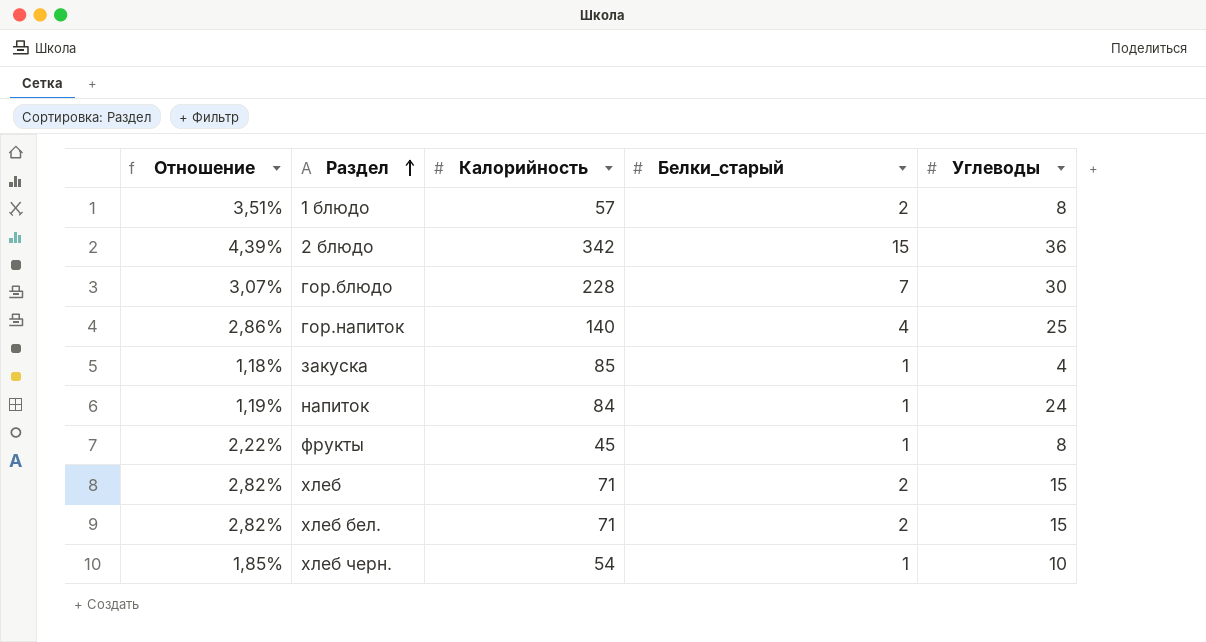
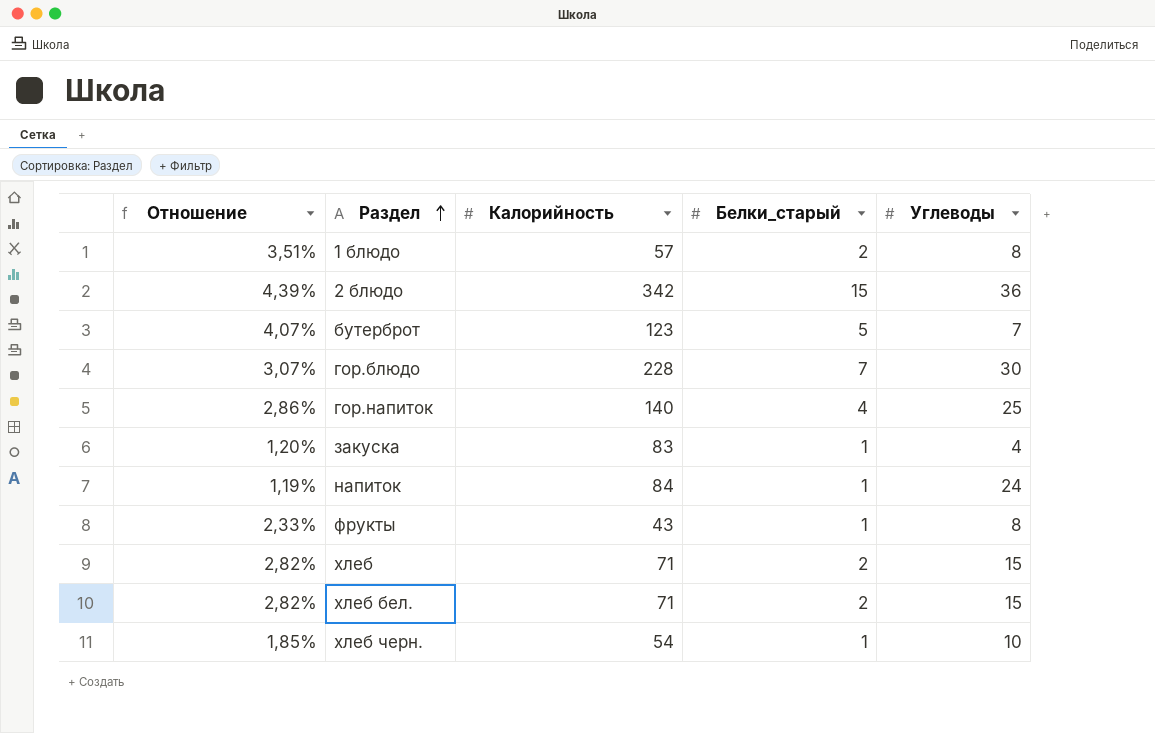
row бутерброт: none -> 4,07% | 123 | 5 | 7
закуска | Отношение: 1,18% -> 1,20%
закуска | Калорийность: 85 -> 83
фрукты | Отношение: 2,22% -> 2,33%
фрукты | Калорийность: 45 -> 43

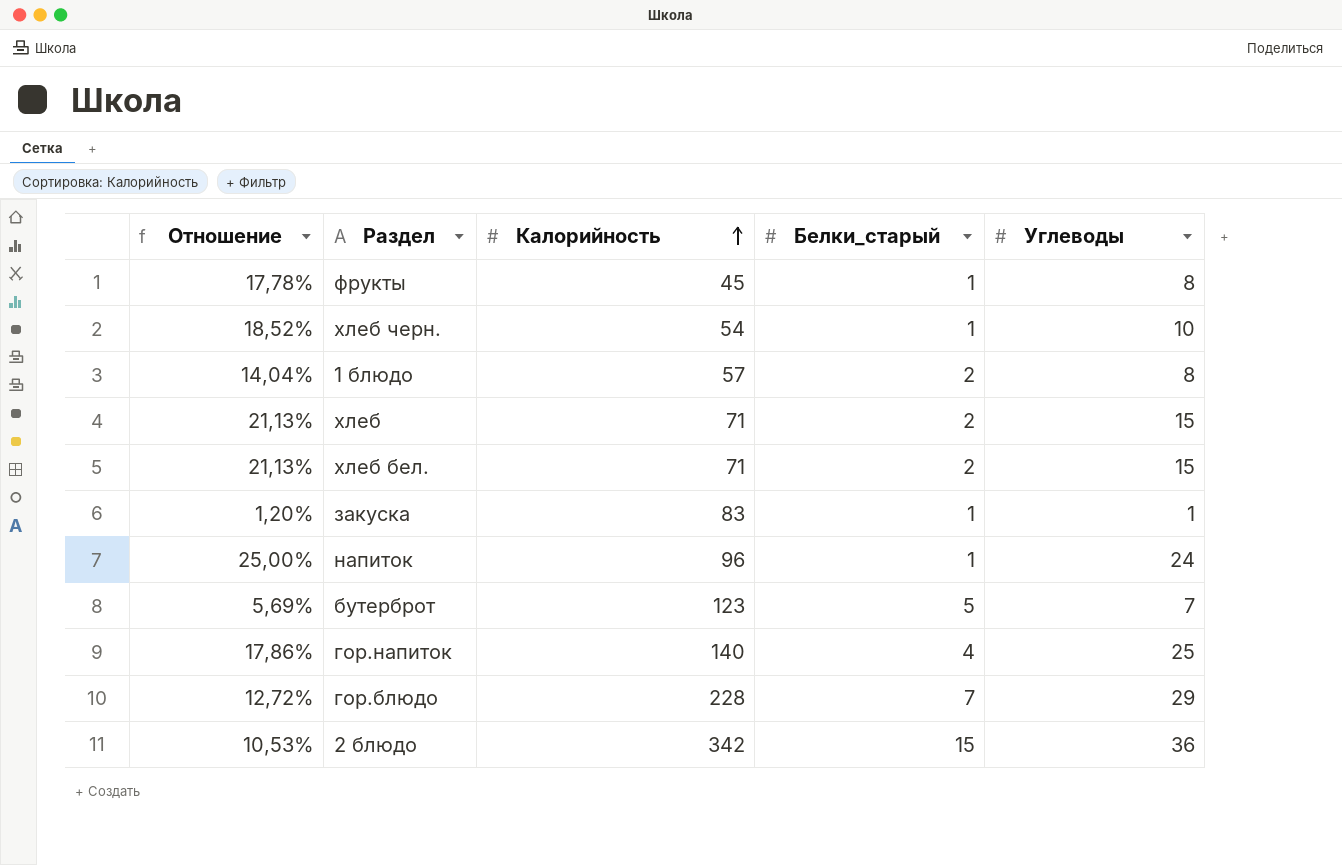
row order: Раздел ascending -> Калорийность ascending
column Отношение | formula: [Белки_старый] / [Калорийность] -> [Углеводы] / [Калорийность]
фрукты | Калорийность: 43 -> 45
закуска | Углеводы: 4 -> 1
напиток | Калорийность: 84 -> 96
гор.блюдо | Углеводы: 30 -> 29

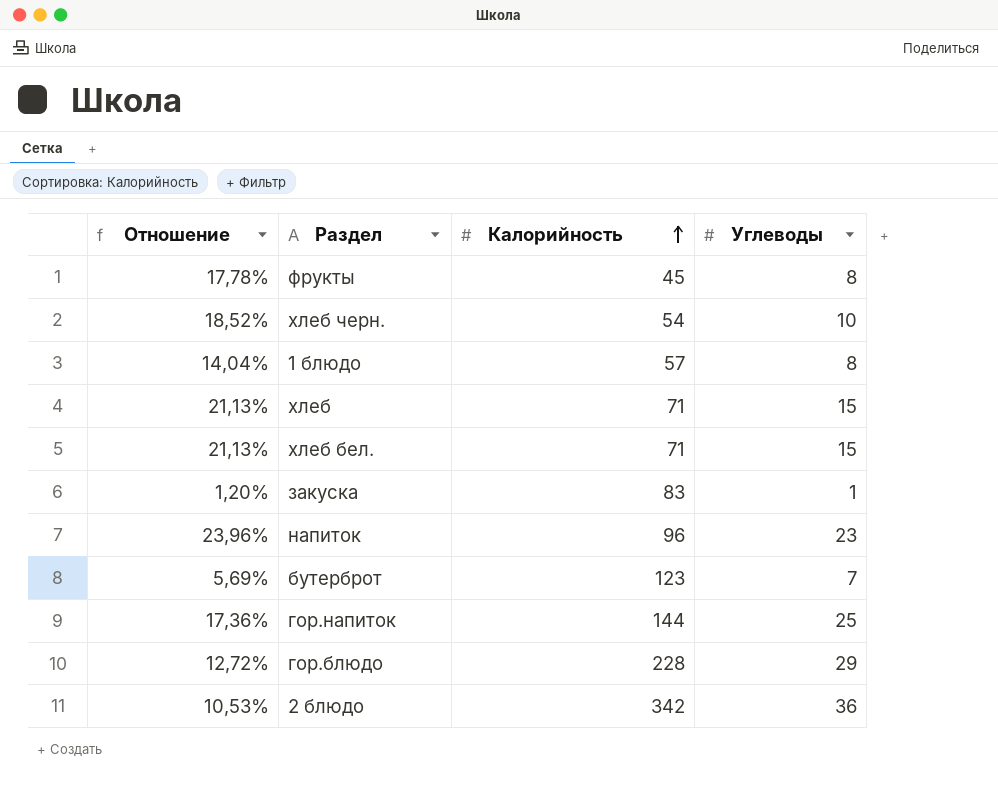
column Белки_старый | position: 4 -> none
напиток | Отношение: 25,00% -> 23,96%
напиток | Углеводы: 24 -> 23
гор.напиток | Отношение: 17,86% -> 17,36%
гор.напиток | Калорийность: 140 -> 144

